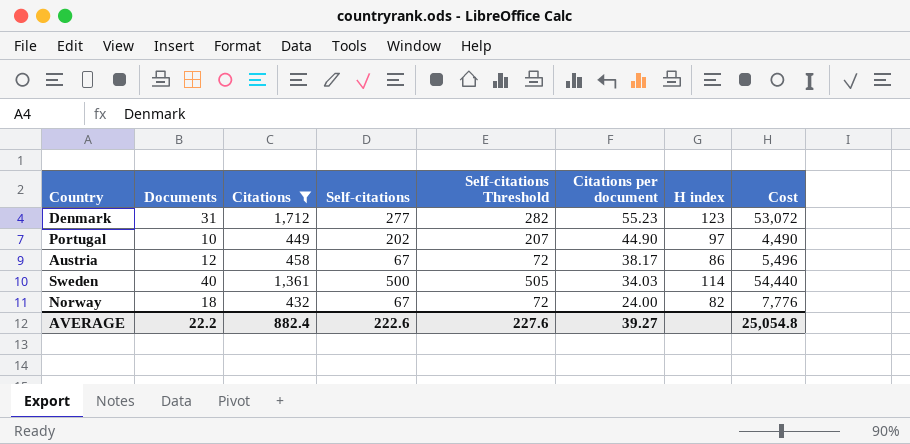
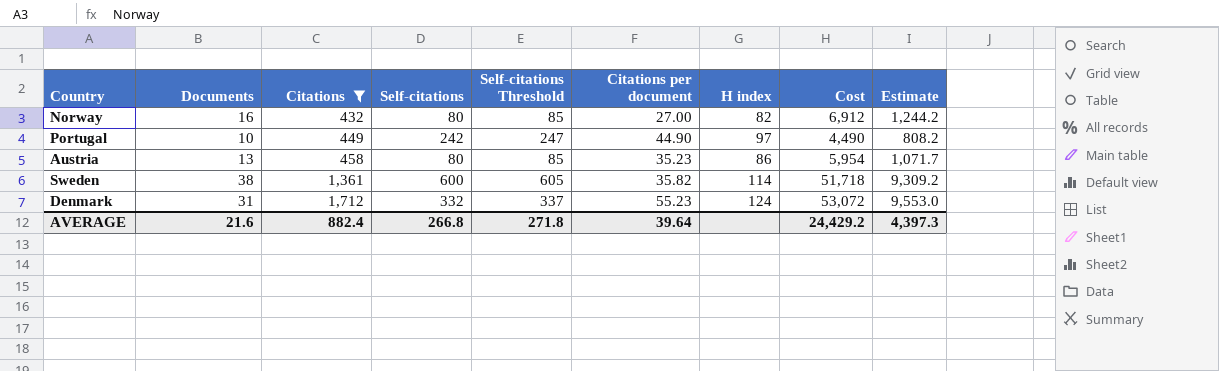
row order: Citations per document descending -> Citations ascending
column Estimate | formula: none -> [Cost] * 0.18
Norway | Documents: 18 -> 16
Norway | Self-citations: 67 -> 80
Norway | Self-citations Threshold: 72 -> 85
Norway | Citations per document: 24.00 -> 27.00
Norway | Cost: 7,776 -> 6,912
Portugal | Self-citations: 202 -> 242
Portugal | Self-citations Threshold: 207 -> 247
Austria | Documents: 12 -> 13
Austria | Self-citations: 67 -> 80
Austria | Self-citations Threshold: 72 -> 85
Austria | Citations per document: 38.17 -> 35.23
Austria | Cost: 5,496 -> 5,954
Sweden | Documents: 40 -> 38
Sweden | Self-citations: 500 -> 600
Sweden | Self-citations Threshold: 505 -> 605
Sweden | Citations per document: 34.03 -> 35.82
Sweden | Cost: 54,440 -> 51,718
Denmark | Self-citations: 277 -> 332
Denmark | Self-citations Threshold: 282 -> 337
Denmark | H index: 123 -> 124
AVERAGE | Documents: 22.2 -> 21.6
AVERAGE | Self-citations: 222.6 -> 266.8
AVERAGE | Self-citations Threshold: 227.6 -> 271.8
AVERAGE | Citations per document: 39.27 -> 39.64
AVERAGE | Cost: 25,054.8 -> 24,429.2

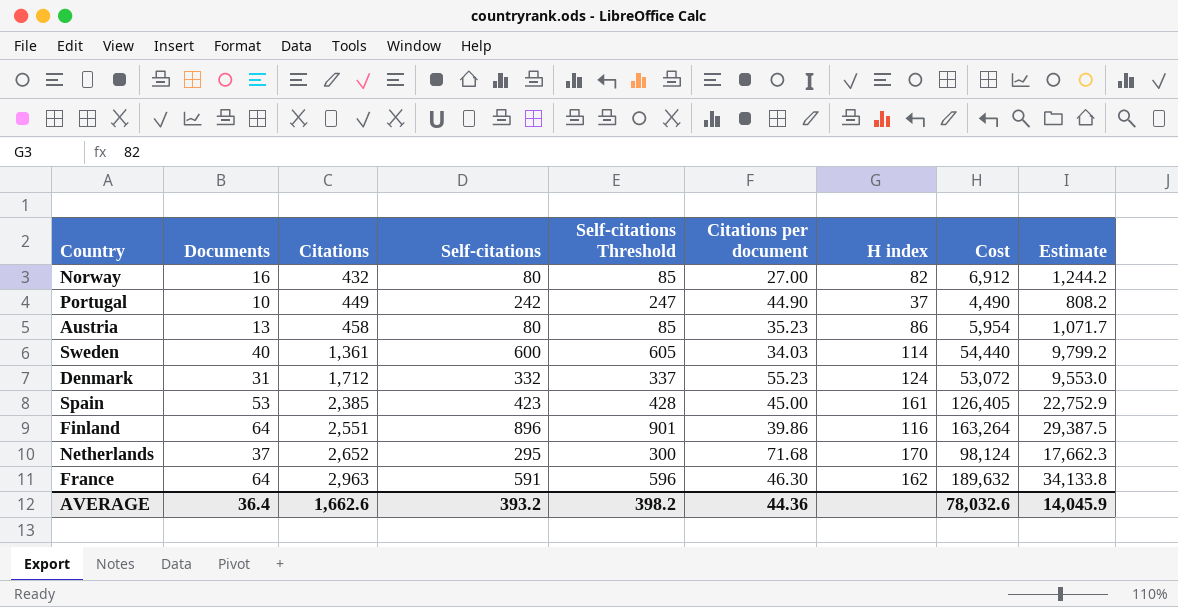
filter: Citations <= 1,712 -> none
Portugal | H index: 97 -> 37
Sweden | Documents: 38 -> 40
Sweden | Citations per document: 35.82 -> 34.03
Sweden | Cost: 51,718 -> 54,440
Sweden | Estimate: 9,309.2 -> 9,799.2
AVERAGE | Documents: 21.6 -> 36.4
AVERAGE | Citations: 882.4 -> 1,662.6
AVERAGE | Self-citations: 266.8 -> 393.2
AVERAGE | Self-citations Threshold: 271.8 -> 398.2
AVERAGE | Citations per document: 39.64 -> 44.36
AVERAGE | Cost: 24,429.2 -> 78,032.6
AVERAGE | Estimate: 4,397.3 -> 14,045.9

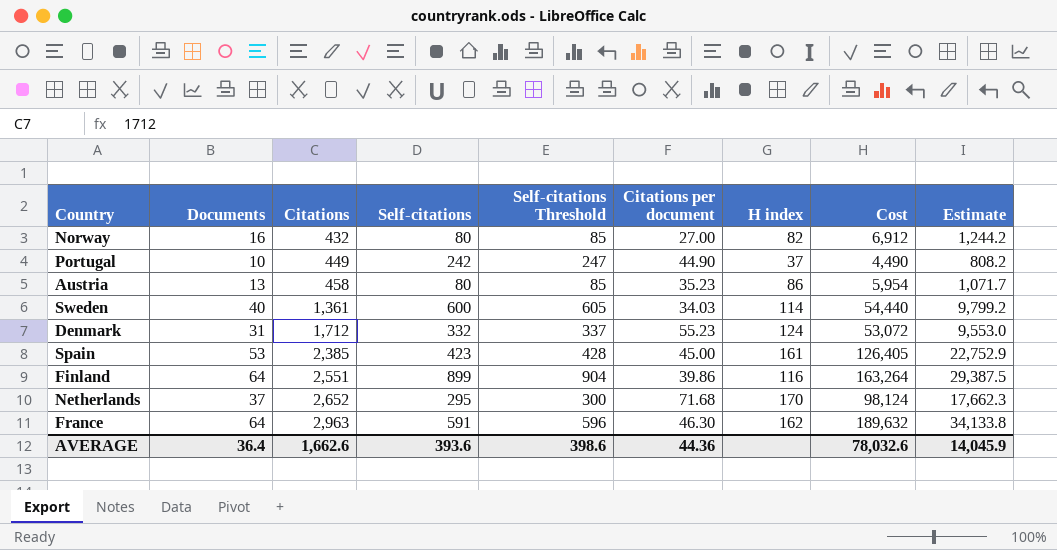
Finland | Self-citations: 896 -> 899
Finland | Self-citations Threshold: 901 -> 904
AVERAGE | Self-citations: 393.2 -> 393.6
AVERAGE | Self-citations Threshold: 398.2 -> 398.6

